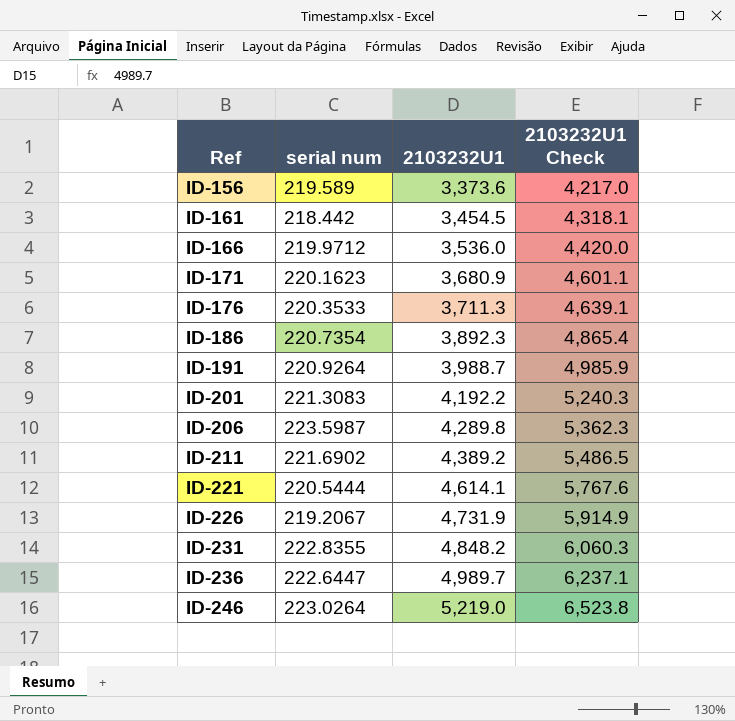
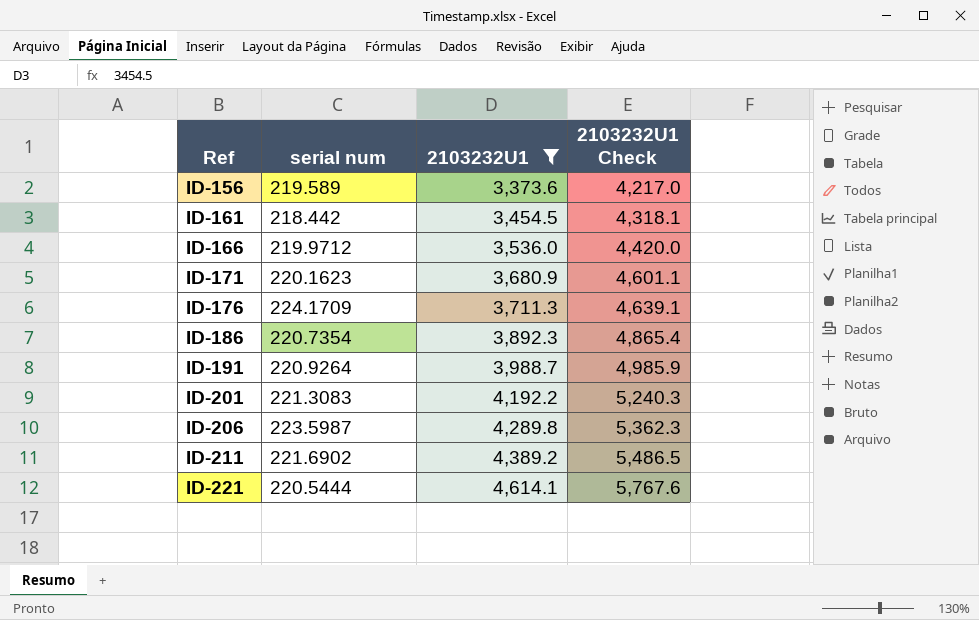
filter: none -> 2103232U1 <= 4,614.1
ID-176 | serial num: 220.3533 -> 224.1709

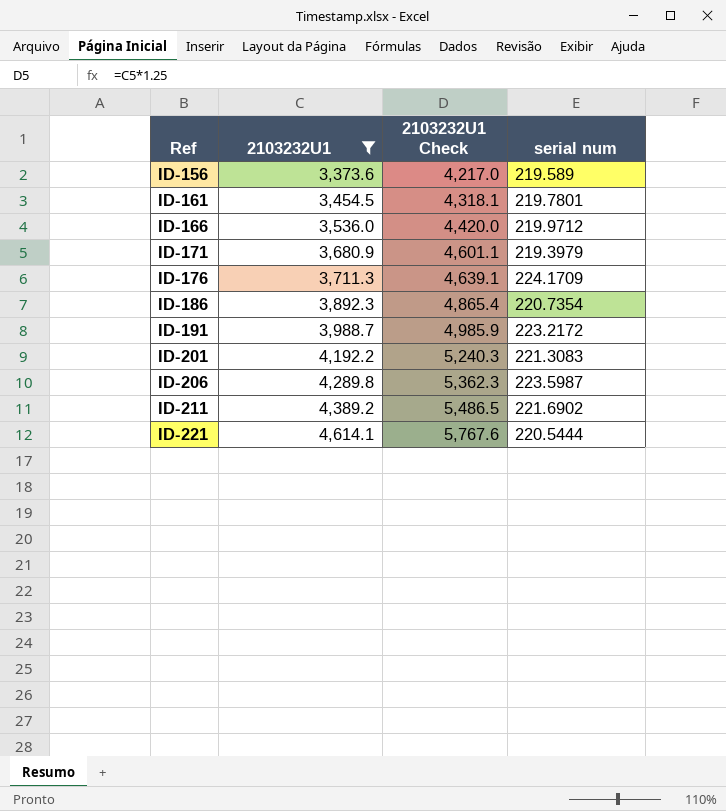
column serial num | position: 2 -> 4
ID-161 | serial num: 218.442 -> 219.7801
ID-171 | serial num: 220.1623 -> 219.3979
ID-191 | serial num: 220.9264 -> 223.2172

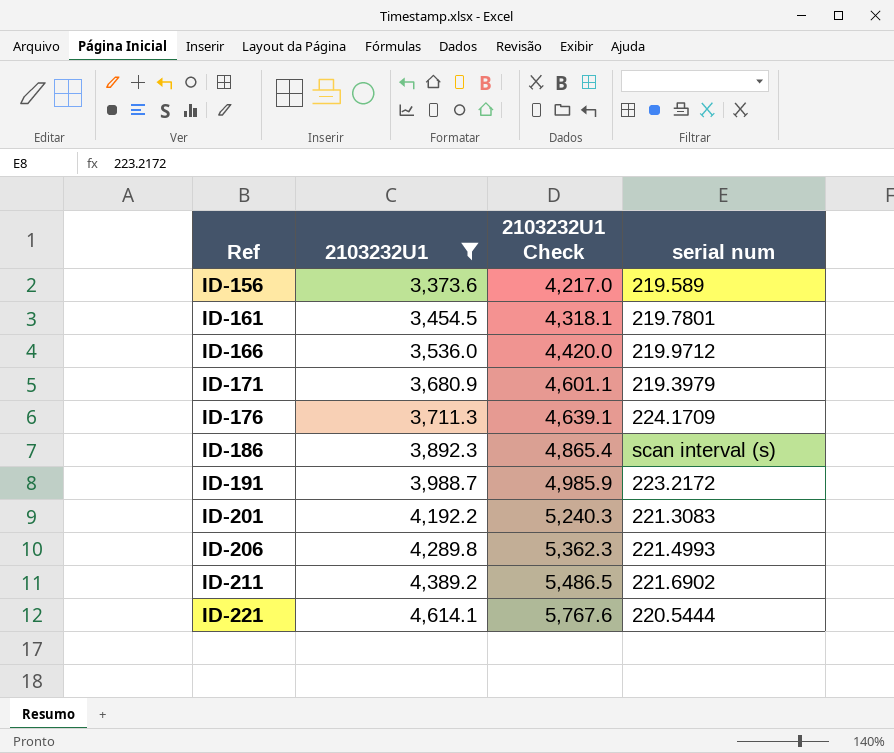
ID-186 | serial num: 220.7354 -> scan interval (s)
ID-206 | serial num: 223.5987 -> 221.4993

